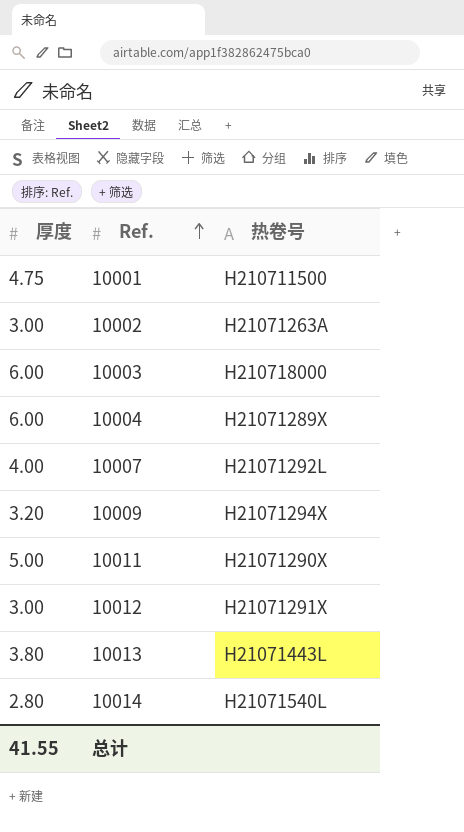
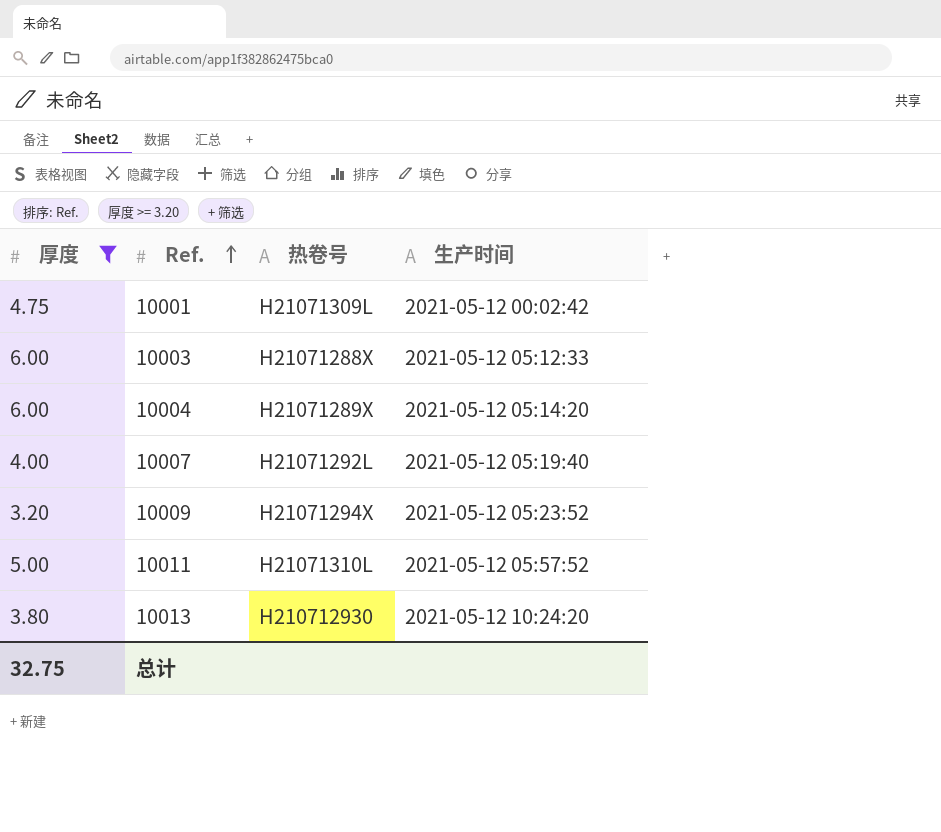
filter: none -> 厚度 >= 3.20
column 生产时间 | position: none -> 4
10001 | 热卷号: H210711500 -> H21071309L
10003 | 热卷号: H210718000 -> H21071288X
10011 | 热卷号: H21071290X -> H21071310L
10013 | 热卷号: H21071443L -> H210712930
总计 | 厚度: 41.55 -> 32.75

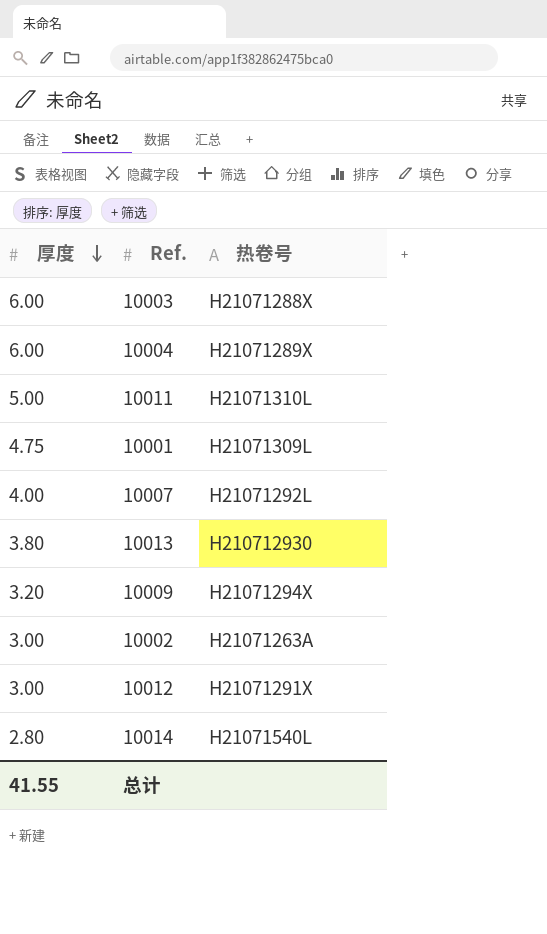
filter: 厚度 >= 3.20 -> none
row order: Ref. ascending -> 厚度 descending
column 生产时间 | position: 4 -> none
总计 | 厚度: 32.75 -> 41.55

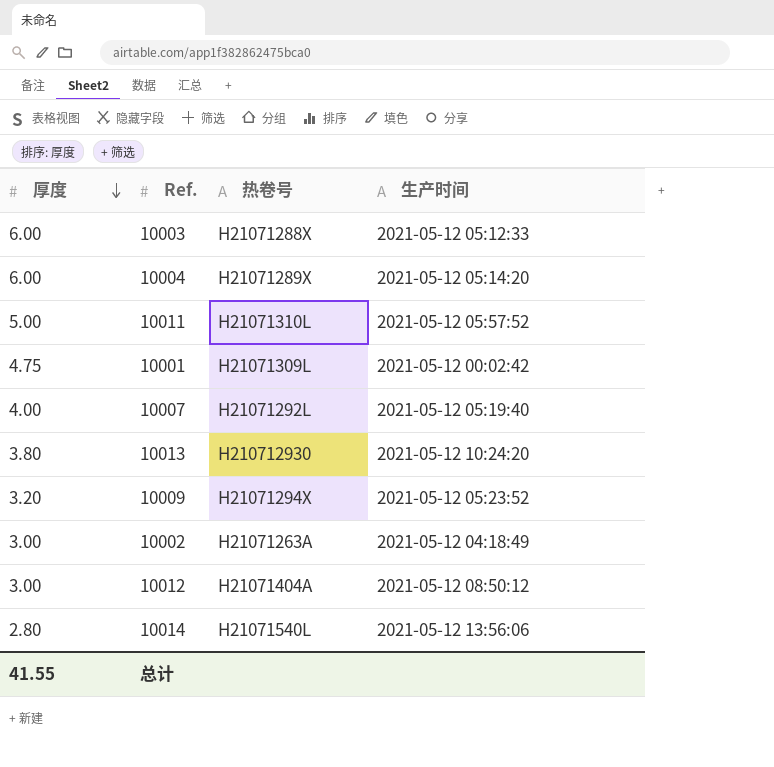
column 生产时间 | position: none -> 4
10012 | 热卷号: H21071291X -> H21071404A

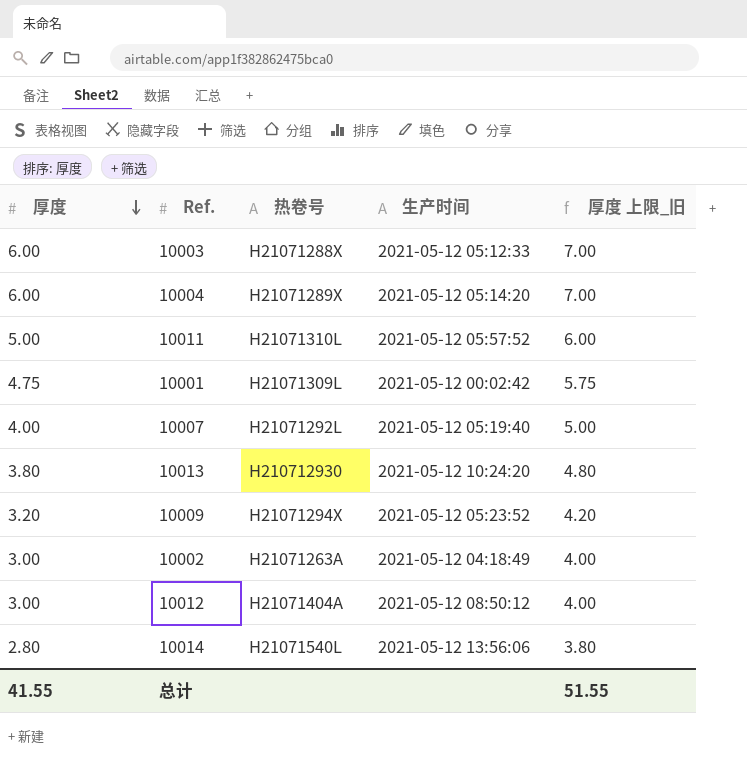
column 厚度 上限_旧 | formula: none -> [厚度] + 1

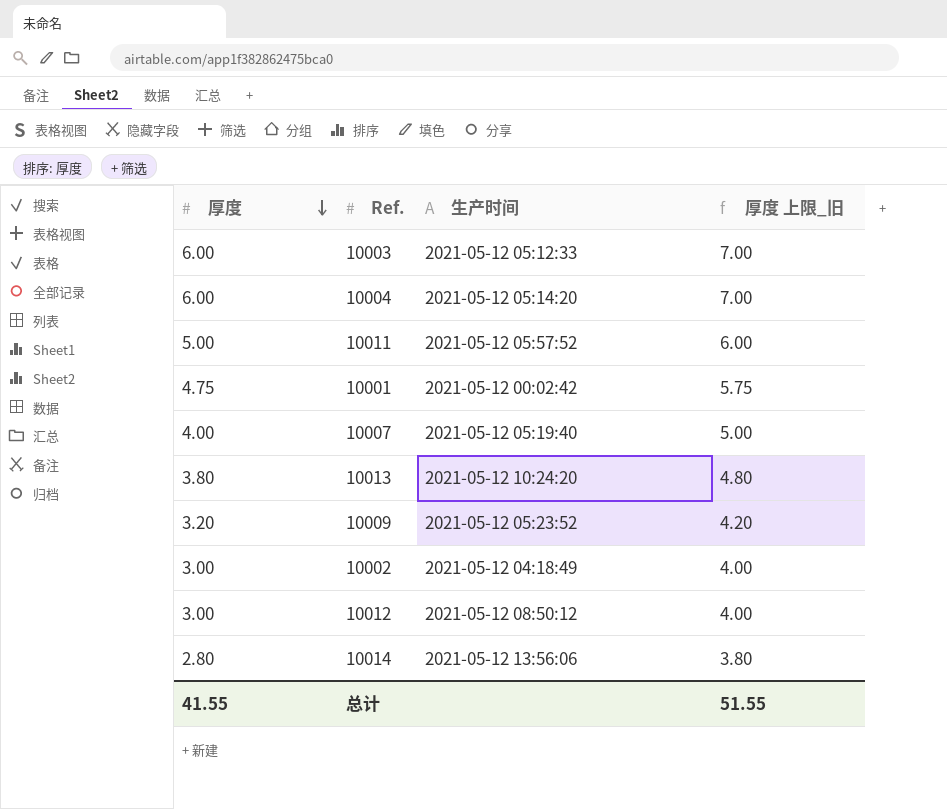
column 热卷号 | position: 3 -> none

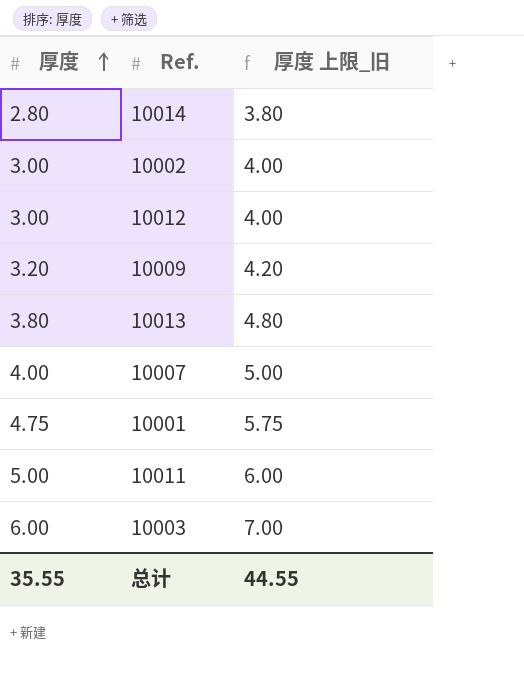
row order: 厚度 descending -> 厚度 ascending
column 生产时间 | position: 3 -> none
row 10004: 6.00 | 2021-05-12 05:14:20 | 7.00 -> none
总计 | 厚度: 41.55 -> 35.55
总计 | 厚度 上限_旧: 51.55 -> 44.55

